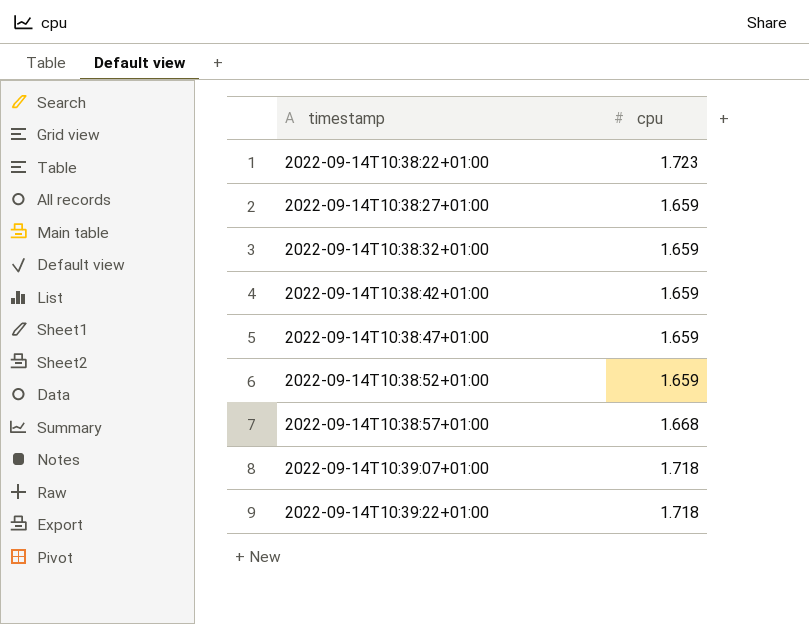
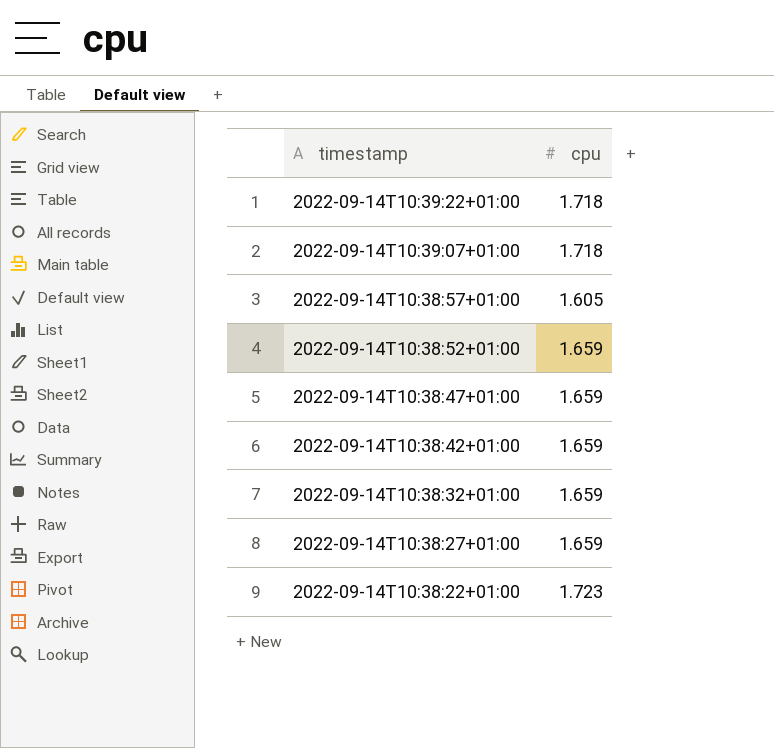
row order: timestamp ascending -> timestamp descending
2022-09-14T10:38:57+01:00 | cpu: 1.668 -> 1.605

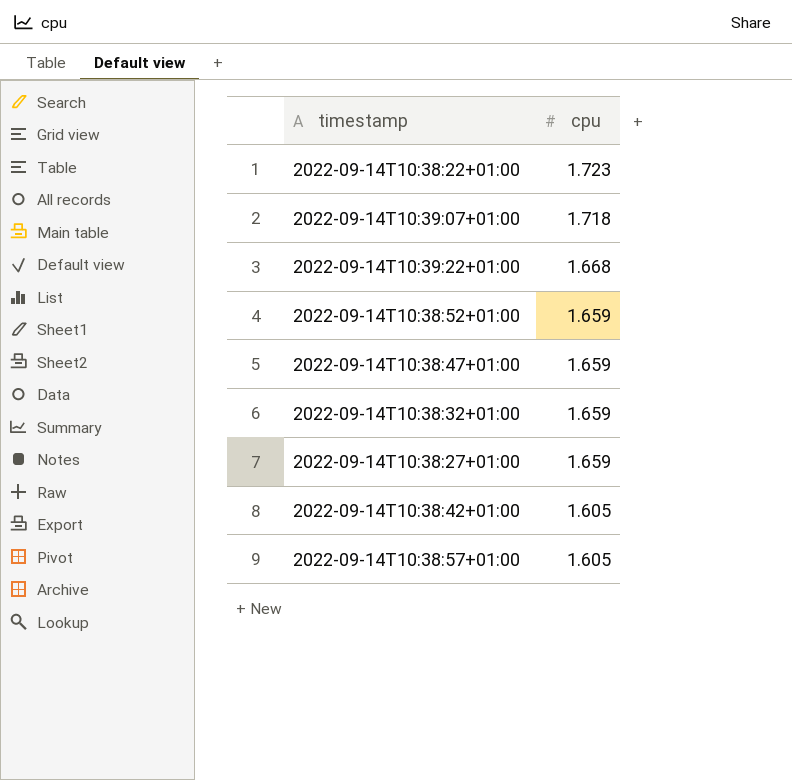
row order: timestamp descending -> cpu descending
2022-09-14T10:39:22+01:00 | cpu: 1.718 -> 1.668
2022-09-14T10:38:42+01:00 | cpu: 1.659 -> 1.605

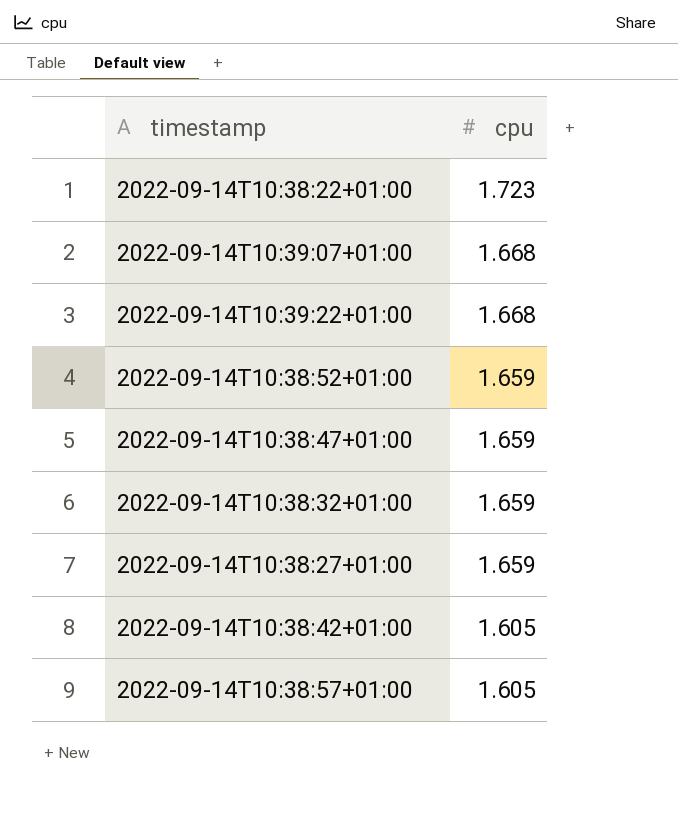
2022-09-14T10:39:07+01:00 | cpu: 1.718 -> 1.668

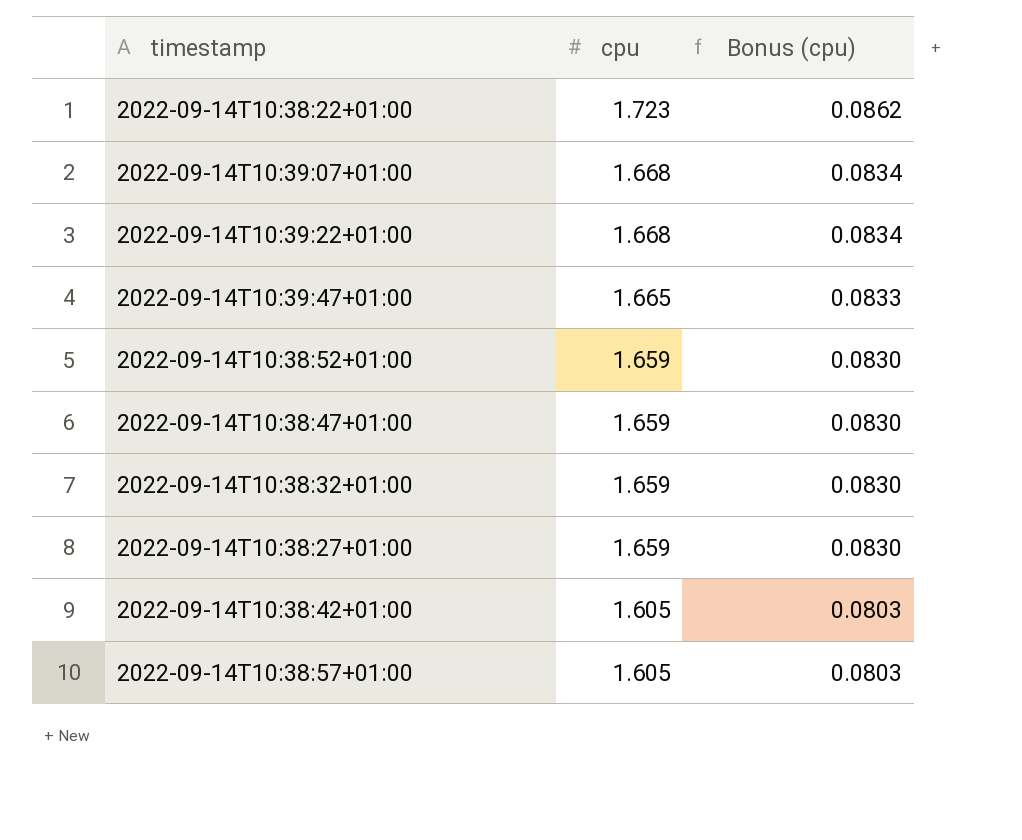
column Bonus (cpu) | formula: none -> [cpu] * 0.05
row 2022-09-14T10:39:47+01:00: none -> 1.665 | 0.0833

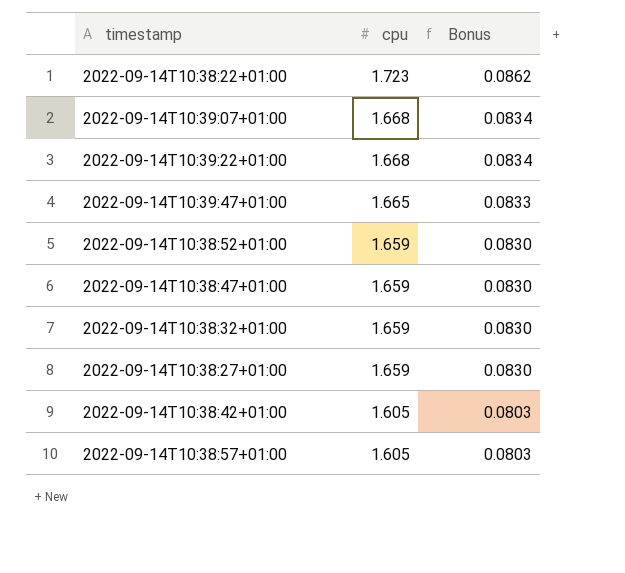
column name: Bonus (cpu) -> Bonus

